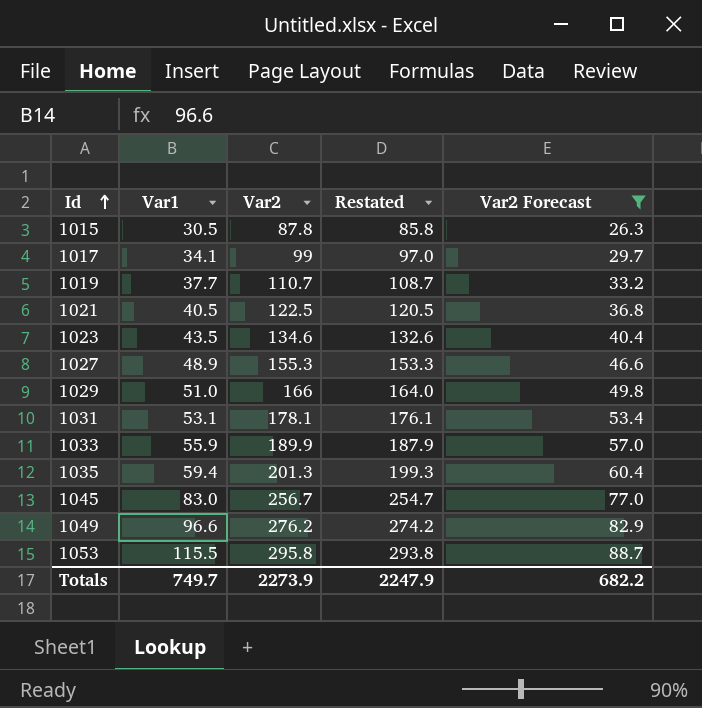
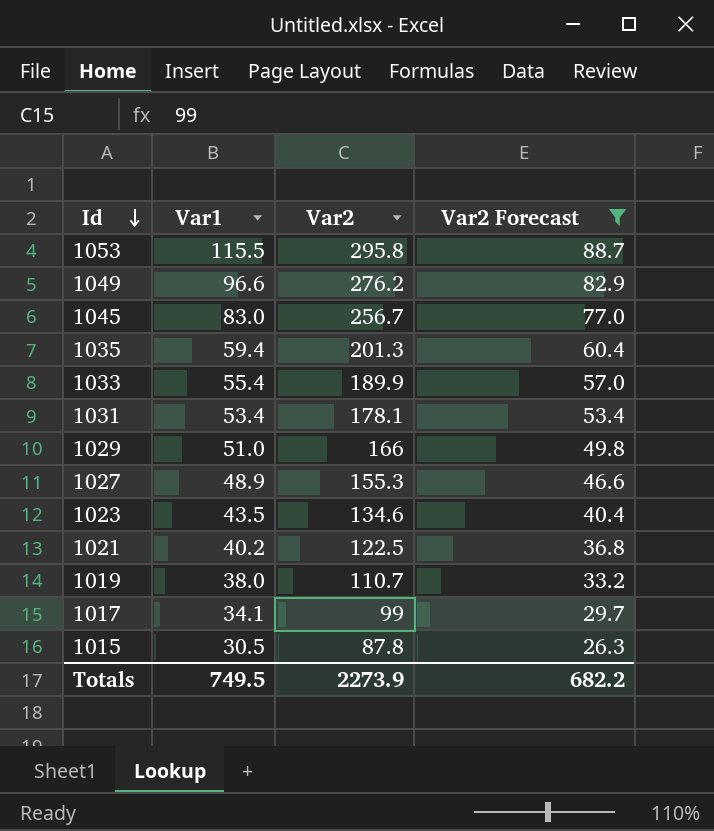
row order: Id ascending -> Id descending
column Restated | formula: [Var2] - 2 -> none
1033 | Var1: 55.9 -> 55.4
1031 | Var1: 53.1 -> 53.4
1021 | Var1: 40.5 -> 40.2
1019 | Var1: 37.7 -> 38.0
Totals | Var1: 749.7 -> 749.5

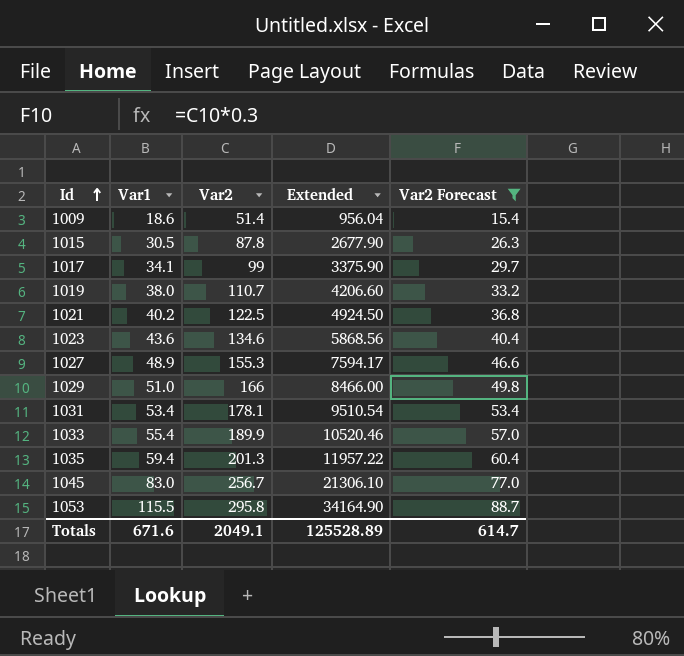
row order: Id descending -> Id ascending
column Extended | formula: none -> [Var1] * [Var2]
row 1049: 96.6 | 276.2 | 82.9 -> none
row 1009: none -> 18.6 | 51.4 | 956.04 | 15.4
1023 | Var1: 43.5 -> 43.6
Totals | Var1: 749.5 -> 671.6
Totals | Var2: 2273.9 -> 2049.1
Totals | Var2 Forecast: 682.2 -> 614.7

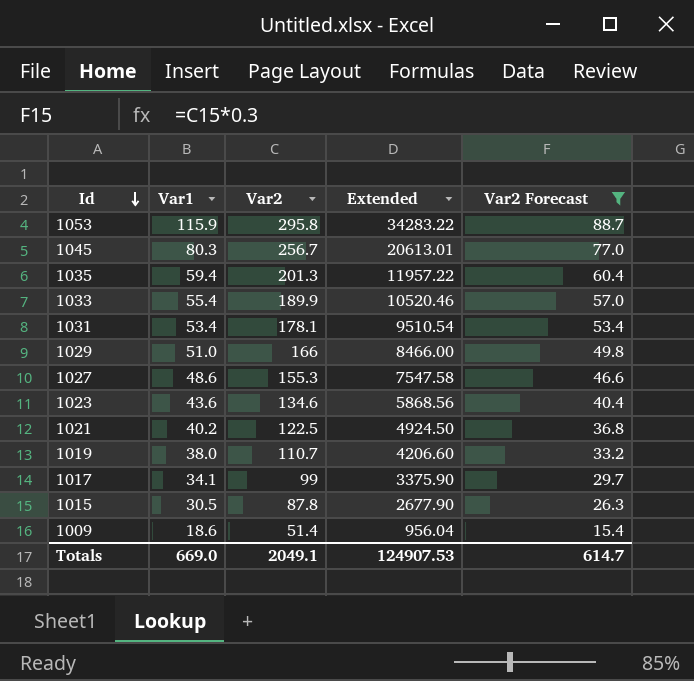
row order: Id ascending -> Id descending
1053 | Var1: 115.5 -> 115.9
1053 | Extended: 34164.90 -> 34283.22
1045 | Var1: 83.0 -> 80.3
1045 | Extended: 21306.10 -> 20613.01
1027 | Var1: 48.9 -> 48.6
1027 | Extended: 7594.17 -> 7547.58
Totals | Var1: 671.6 -> 669.0
Totals | Extended: 125528.89 -> 124907.53

